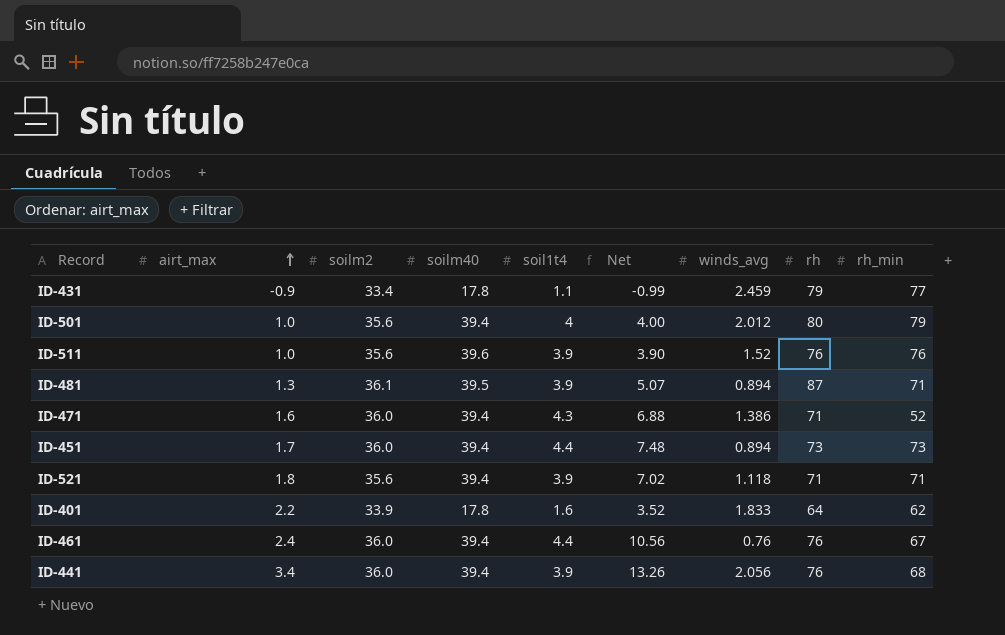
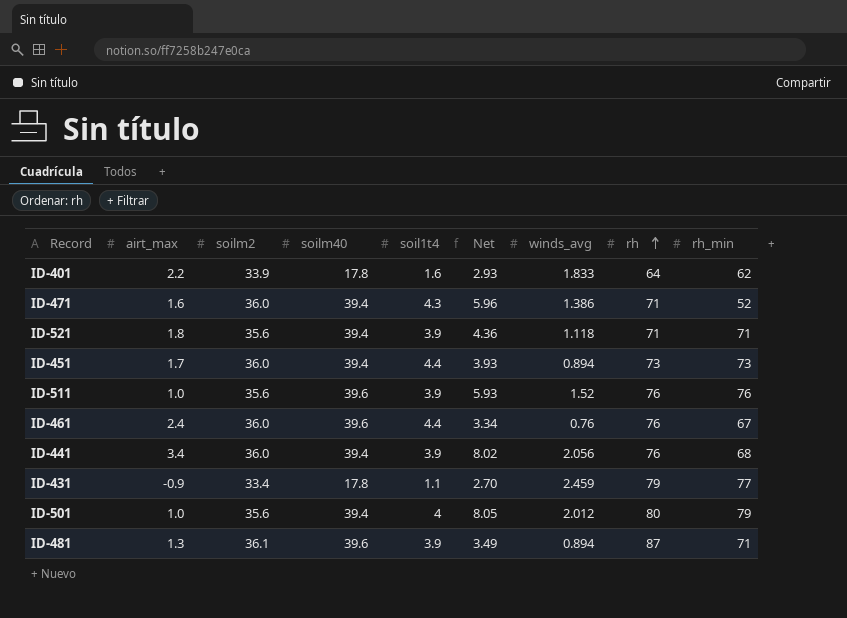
row order: airt_max ascending -> rh ascending
column Net | formula: [airt_max] * [soil1t4] -> [soil1t4] * [winds_avg]
ID-461 | soilm40: 39.4 -> 39.6
ID-481 | soilm40: 39.5 -> 39.6

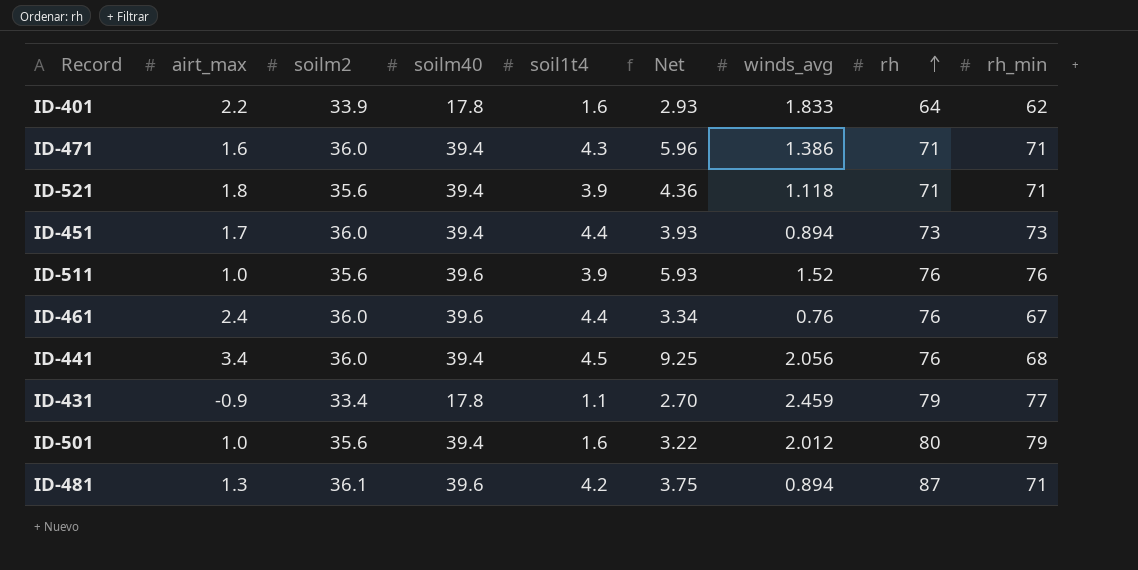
ID-471 | rh_min: 52 -> 71
ID-441 | soil1t4: 3.9 -> 4.5
ID-441 | Net: 8.02 -> 9.25
ID-501 | soil1t4: 4 -> 1.6
ID-501 | Net: 8.05 -> 3.22
ID-481 | soil1t4: 3.9 -> 4.2
ID-481 | Net: 3.49 -> 3.75

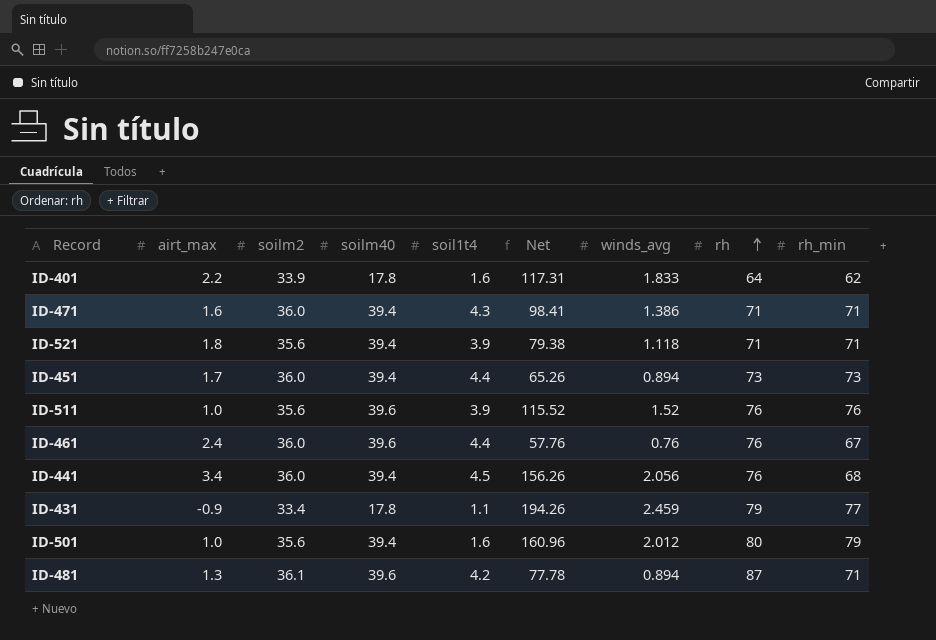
column Net | formula: [soil1t4] * [winds_avg] -> [winds_avg] * [rh]

